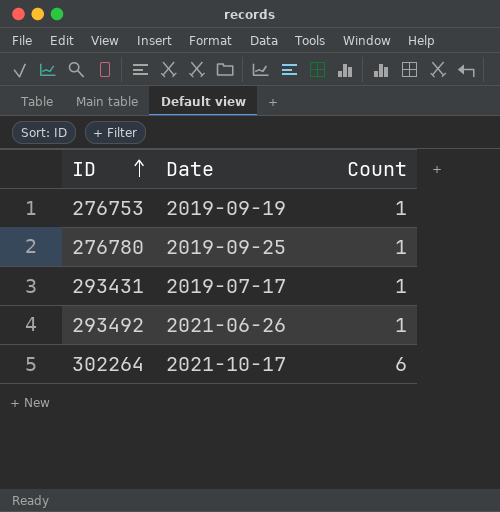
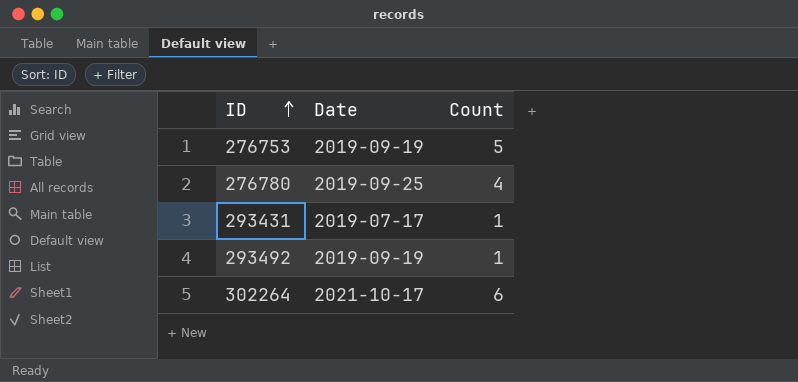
276753 | Count: 1 -> 5
276780 | Count: 1 -> 4
293492 | Date: 2021-06-26 -> 2019-09-19

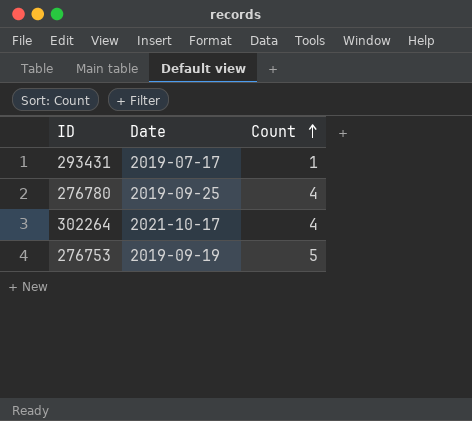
row order: ID ascending -> Count ascending
row 293492: 2019-09-19 | 1 -> none
302264 | Count: 6 -> 4

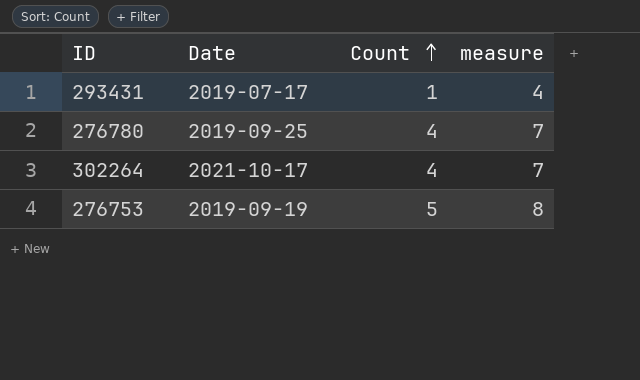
column measure | formula: none -> [Count] + 3

